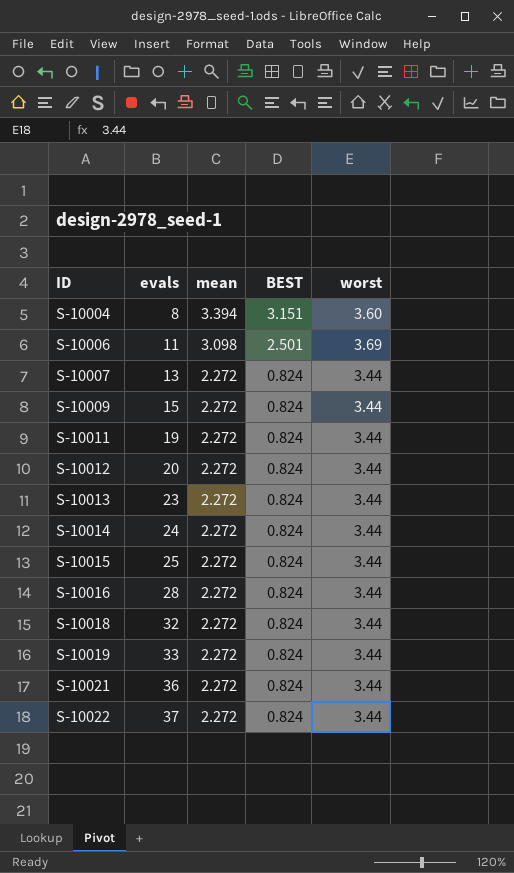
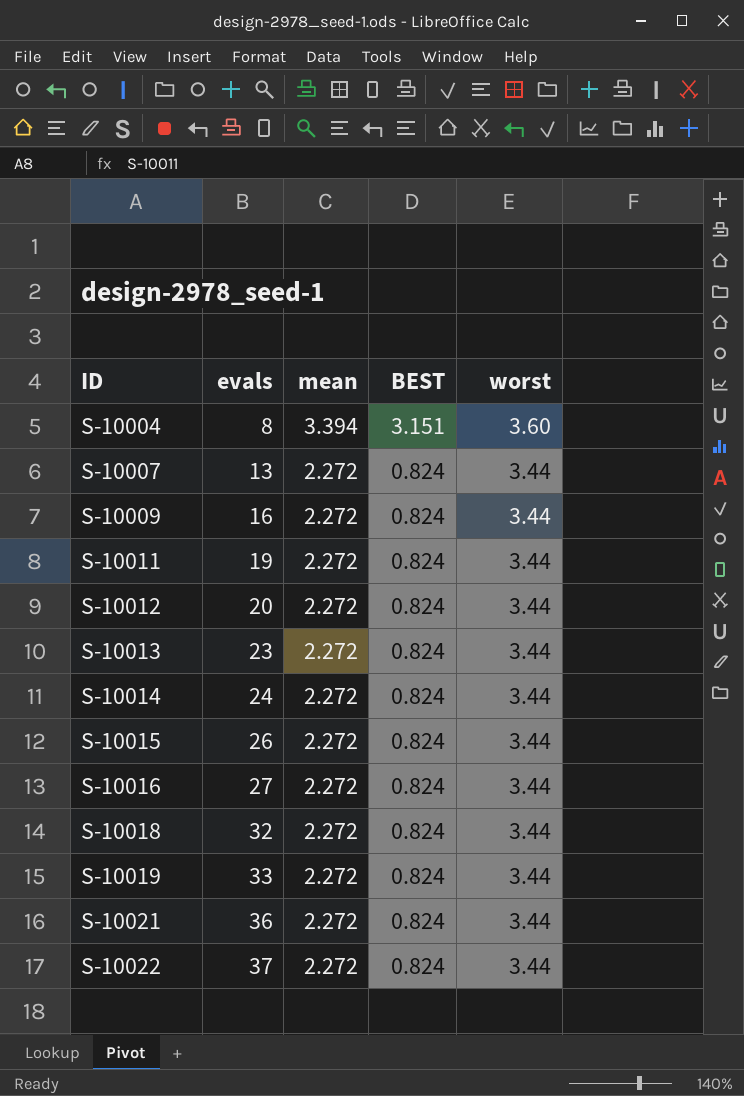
row S-10006: 11 | 3.098 | 2.501 | 3.69 -> none
S-10009 | evals: 15 -> 16
S-10015 | evals: 25 -> 26
S-10016 | evals: 28 -> 27

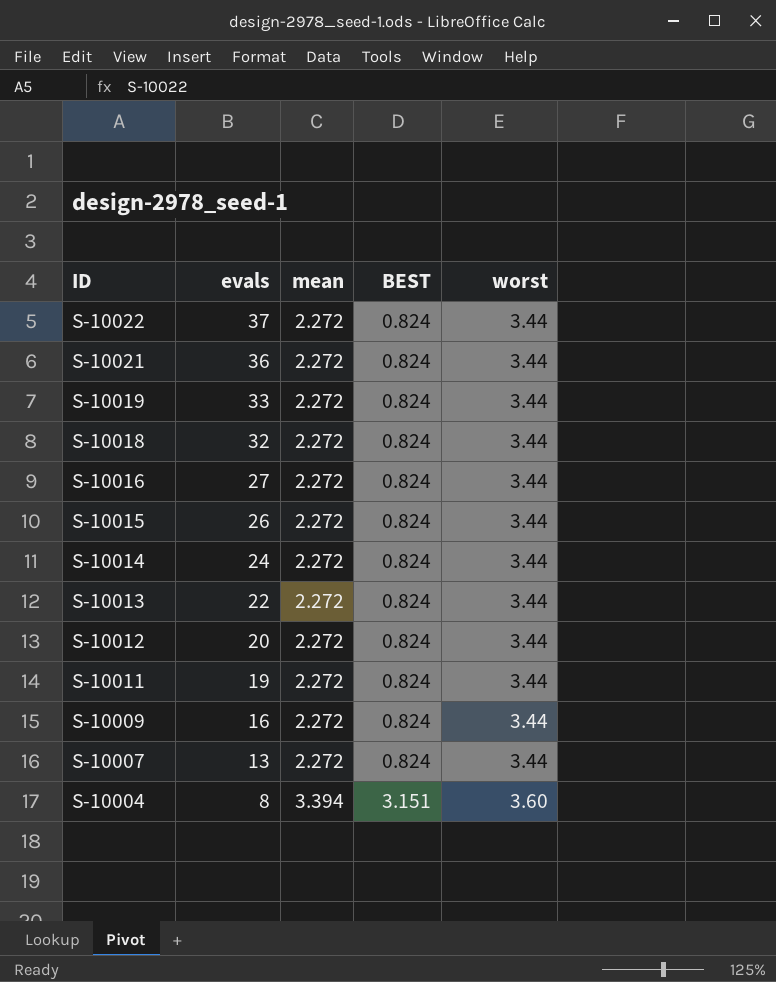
row order: ID ascending -> ID descending
S-10013 | evals: 23 -> 22

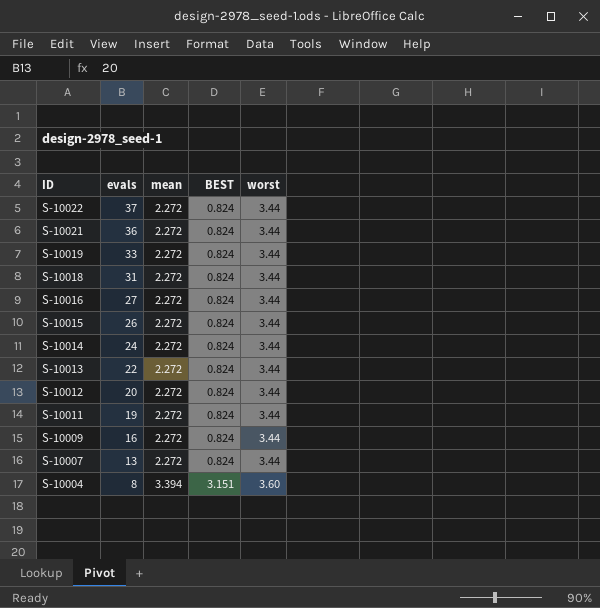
S-10018 | evals: 32 -> 31

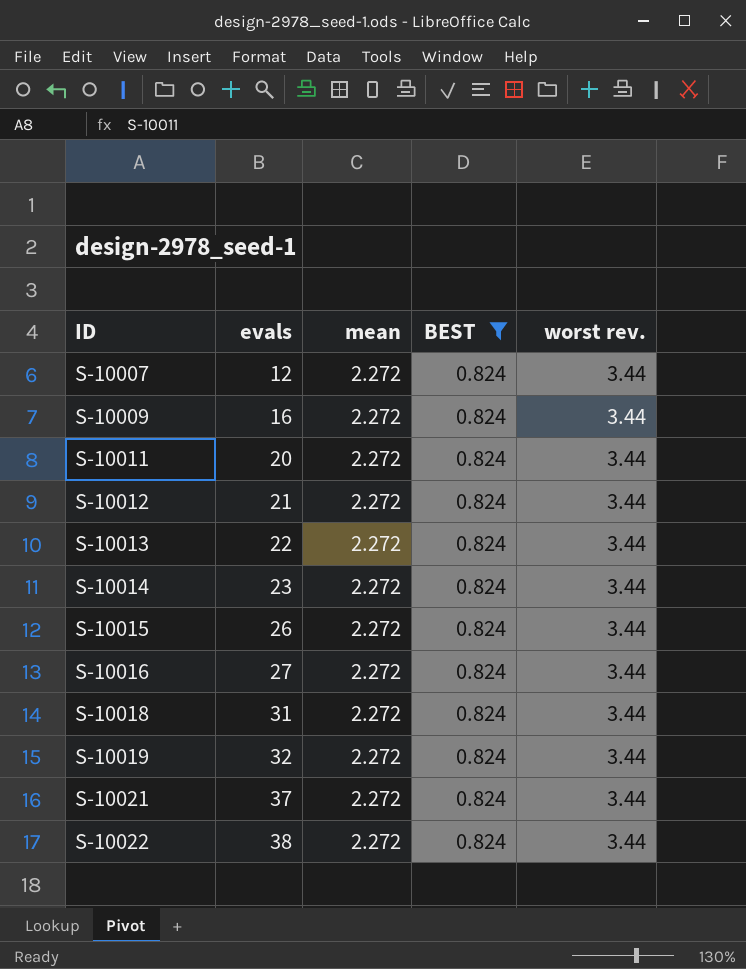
filter: none -> BEST = 0.824
row order: ID descending -> ID ascending
column name: worst -> worst rev.
S-10007 | evals: 13 -> 12
S-10011 | evals: 19 -> 20
S-10012 | evals: 20 -> 21
S-10014 | evals: 24 -> 23
S-10019 | evals: 33 -> 32
S-10021 | evals: 36 -> 37
S-10022 | evals: 37 -> 38

